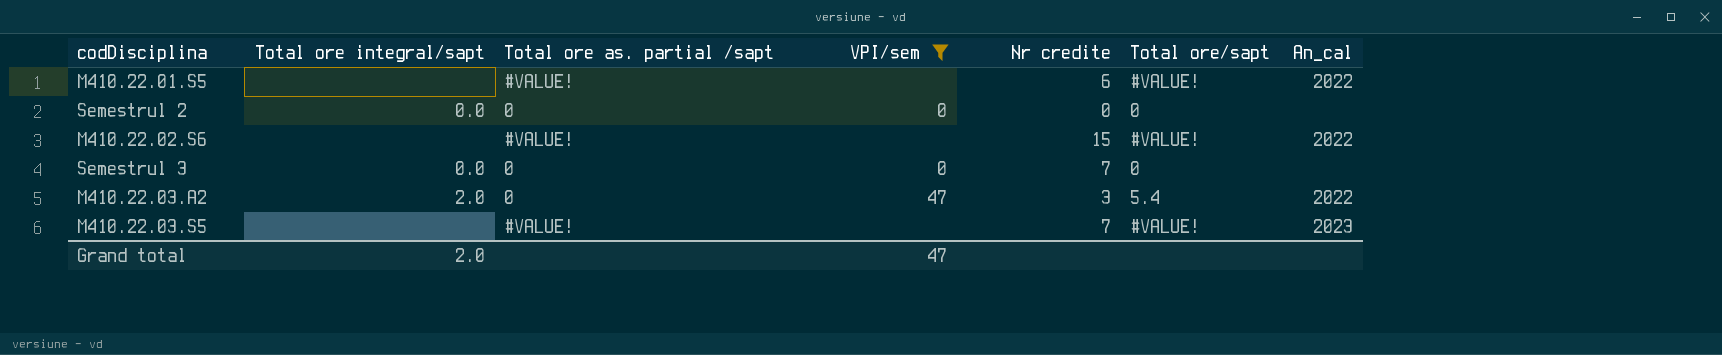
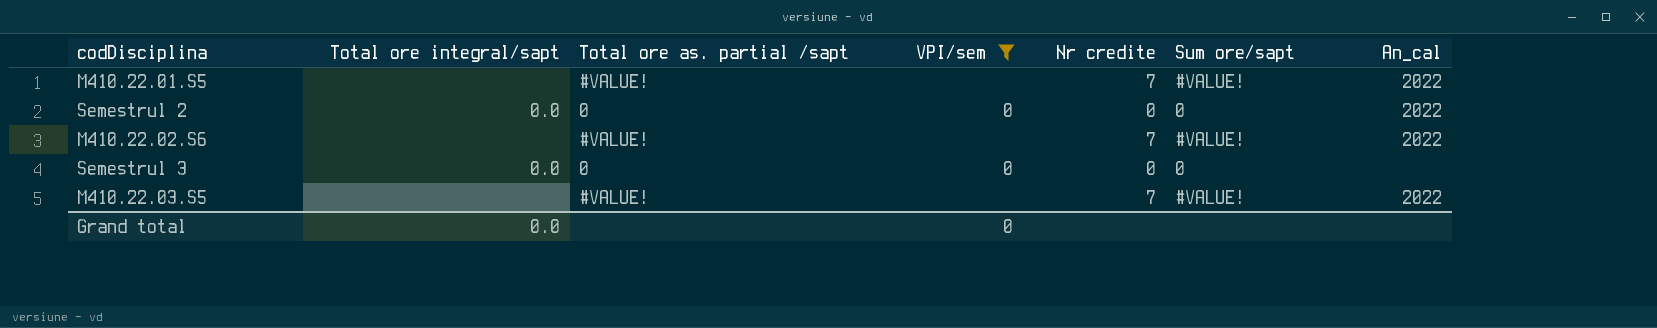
column name: Total ore/sapt -> Sum ore/sapt
row M410.22.03.A2: 2.0 | 0 | 47 | 3 | 5.4 | 2022 -> none
M410.22.01.S5 | Nr credite: 6 -> 7
Semestrul 2 | An_cal: none -> 2022
M410.22.02.S6 | Nr credite: 15 -> 7
Semestrul 3 | Nr credite: 7 -> 0
M410.22.03.S5 | An_cal: 2023 -> 2022
Grand total | Total ore integral/sapt: 2.0 -> 0.0
Grand total | VPI/sem: 47 -> 0

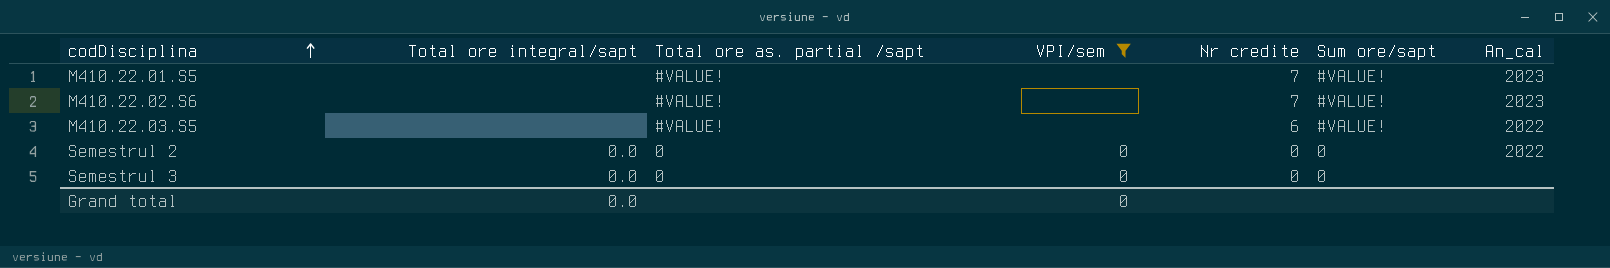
row order: none -> codDisciplina ascending
M410.22.01.S5 | An_cal: 2022 -> 2023
M410.22.02.S6 | An_cal: 2022 -> 2023
M410.22.03.S5 | Nr credite: 7 -> 6

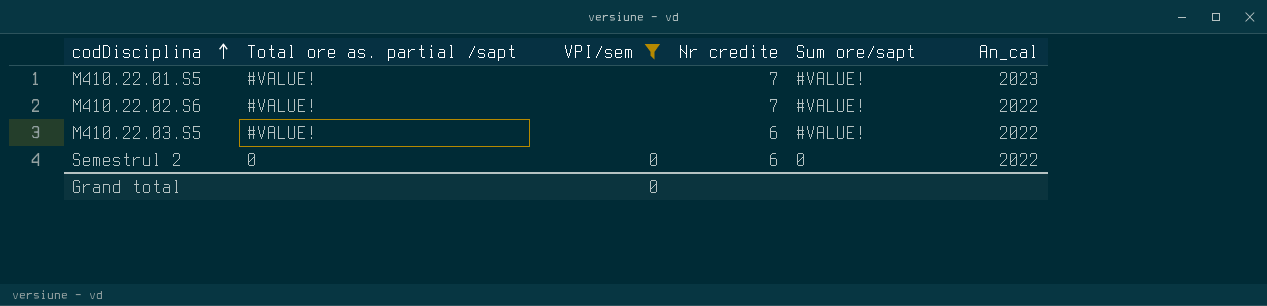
column Total ore integral/sapt | position: 2 -> none
row Semestrul 3: 0.0 | 0 | 0 | 0 | 0 | none -> none
M410.22.02.S6 | An_cal: 2023 -> 2022
Semestrul 2 | Nr credite: 0 -> 6

